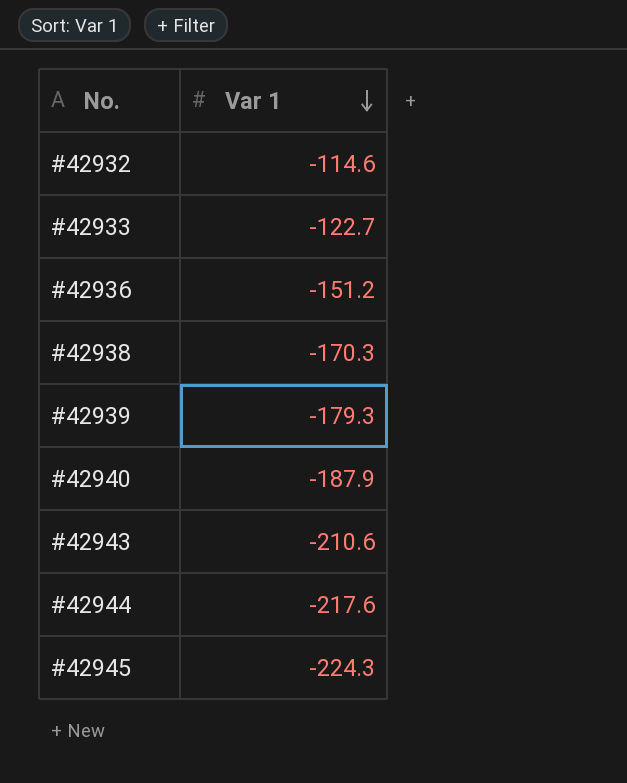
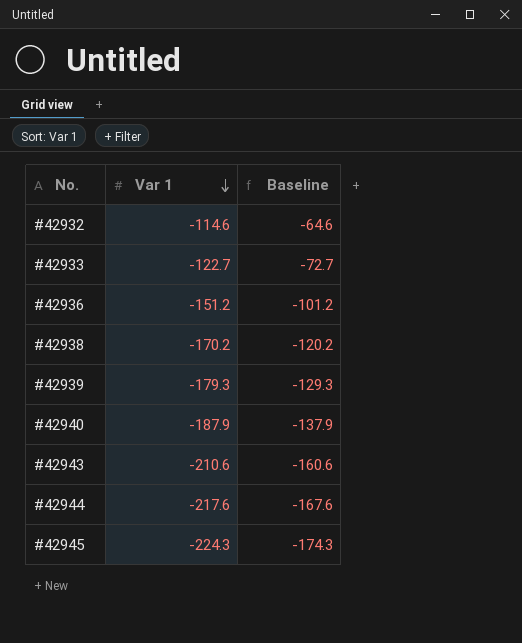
column Baseline | formula: none -> [Var 1] + 50
#42938 | Var 1: -170.3 -> -170.2

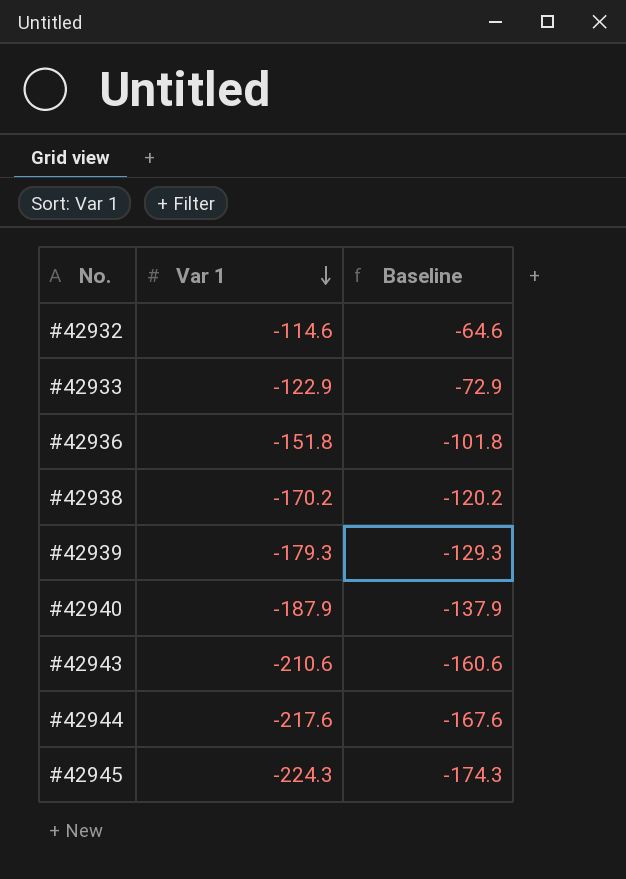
#42933 | Var 1: -122.7 -> -122.9
#42933 | Baseline: -72.7 -> -72.9
#42936 | Var 1: -151.2 -> -151.8
#42936 | Baseline: -101.2 -> -101.8

